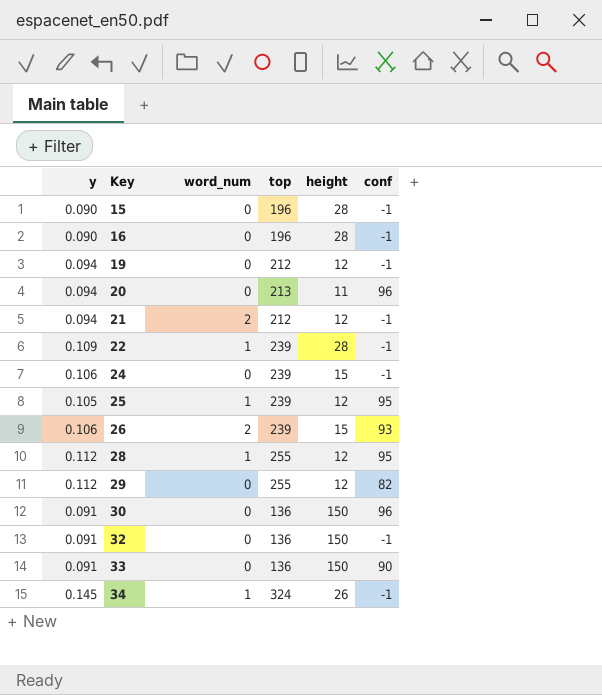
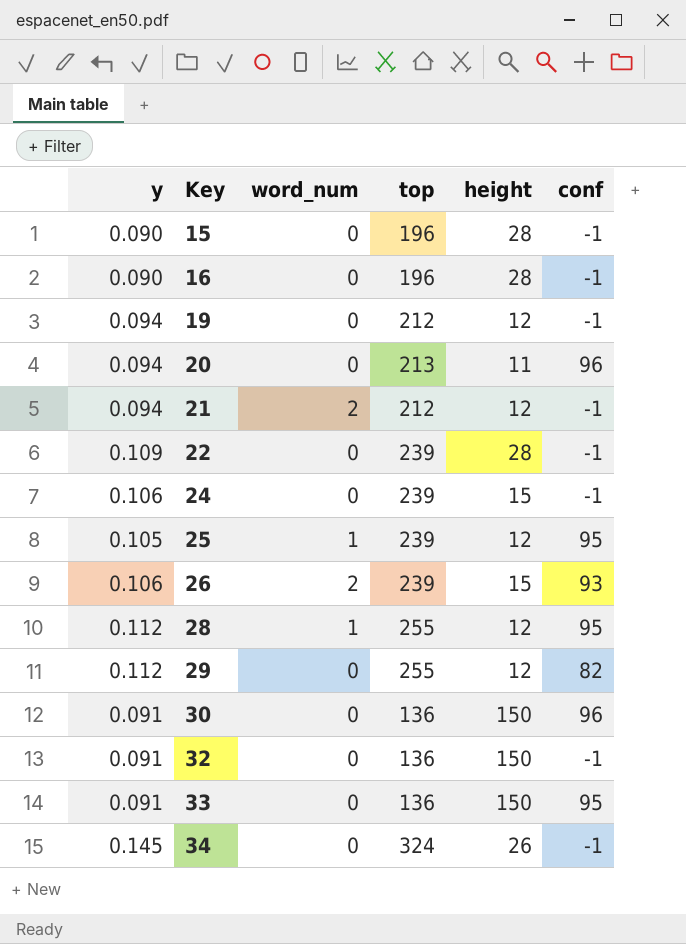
22 | word_num: 1 -> 0
33 | conf: 90 -> 95
34 | word_num: 1 -> 0

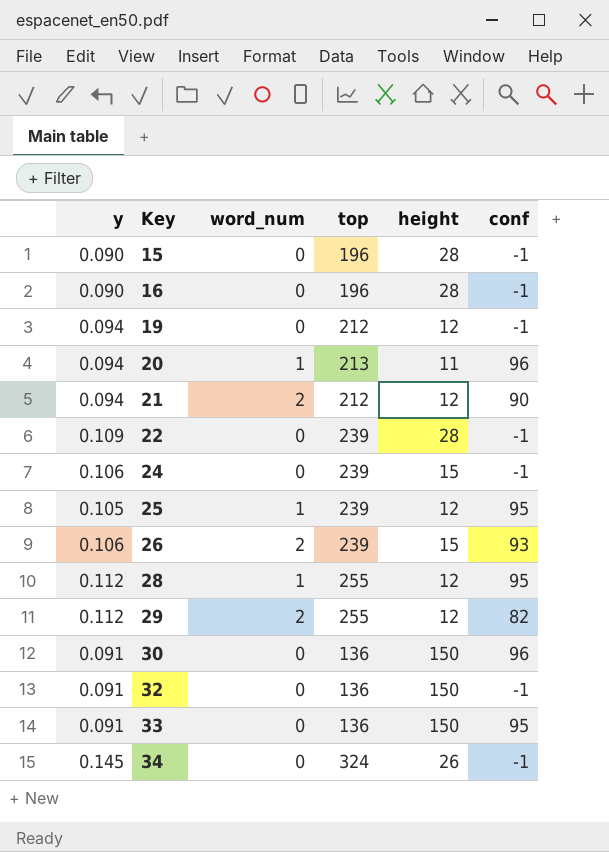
20 | word_num: 0 -> 1
21 | conf: -1 -> 90
29 | word_num: 0 -> 2

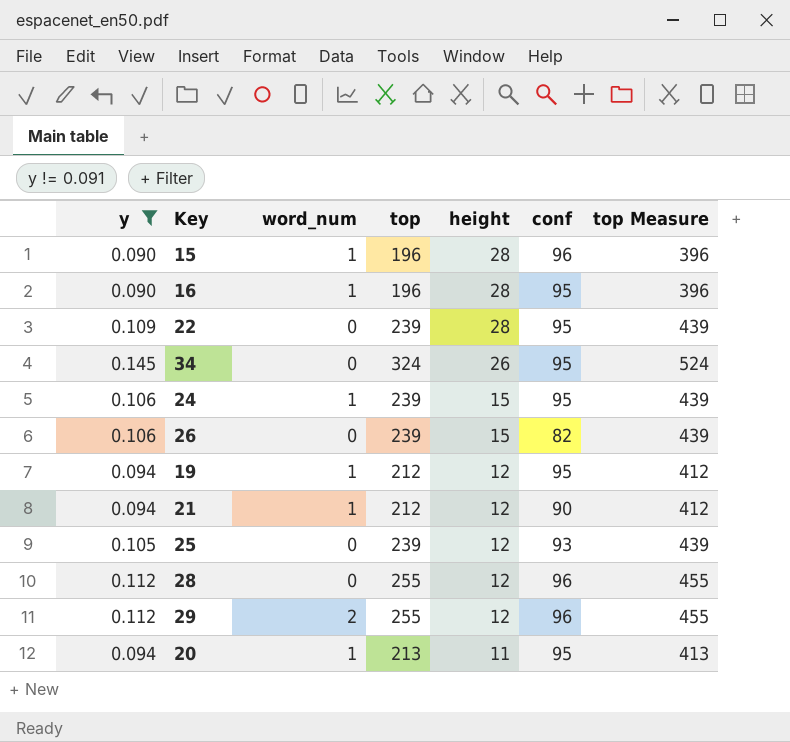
filter: none -> y != 0.091
row order: Key ascending -> height descending
column top Measure | formula: none -> [top] + 200
15 | word_num: 0 -> 1
15 | conf: -1 -> 96
16 | word_num: 0 -> 1
16 | conf: -1 -> 95
22 | conf: -1 -> 95
34 | conf: -1 -> 95
24 | word_num: 0 -> 1
24 | conf: -1 -> 95
26 | word_num: 2 -> 0
26 | conf: 93 -> 82
19 | word_num: 0 -> 1
19 | conf: -1 -> 95
21 | word_num: 2 -> 1
25 | word_num: 1 -> 0
25 | conf: 95 -> 93
28 | word_num: 1 -> 0
28 | conf: 95 -> 96
29 | conf: 82 -> 96
20 | conf: 96 -> 95

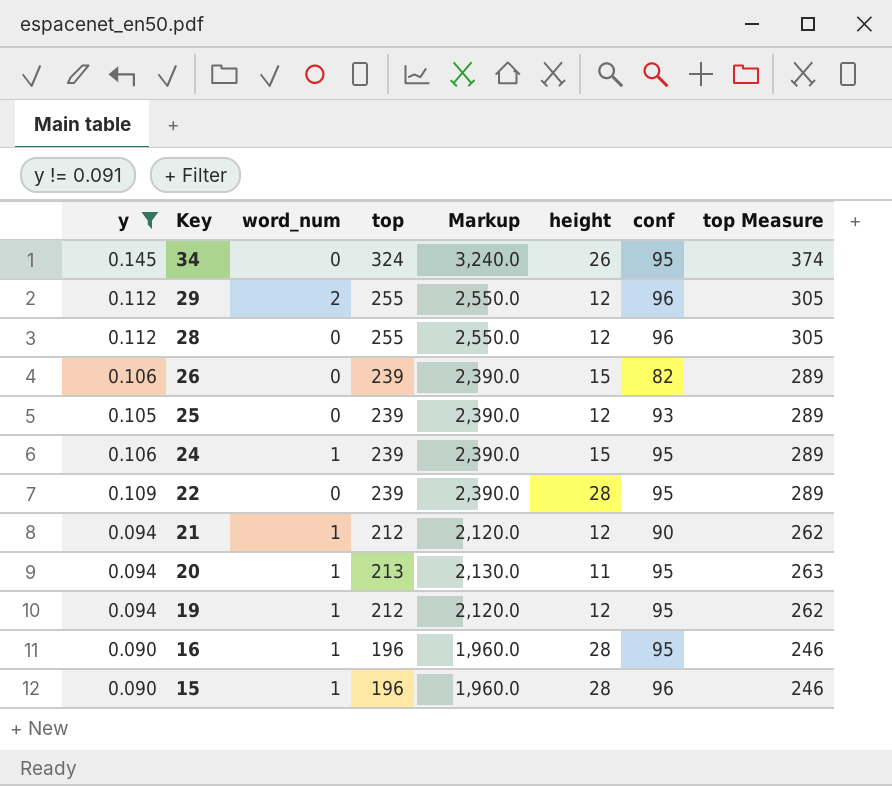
row order: height descending -> Key descending
column Markup | formula: none -> [top] * 10
column top Measure | formula: [top] + 200 -> [top] + 50

